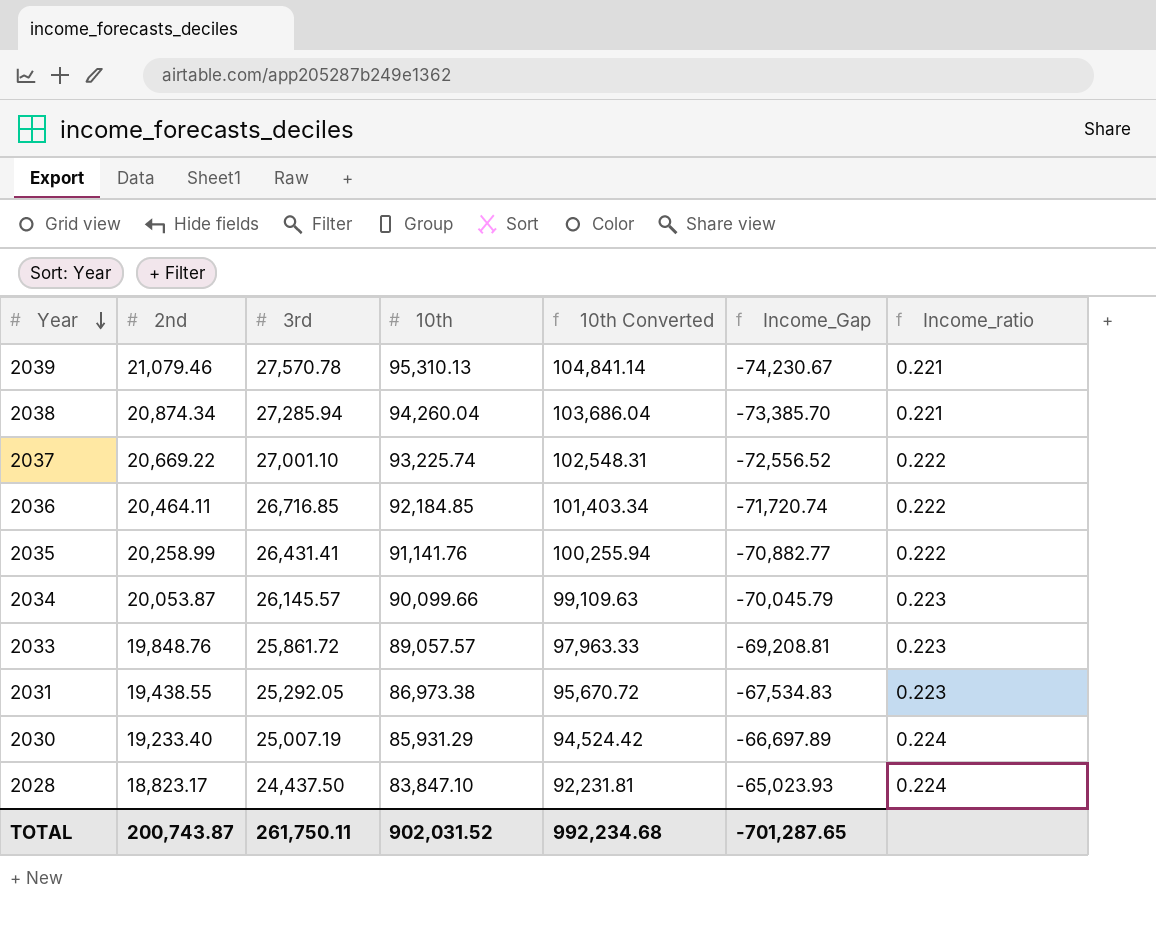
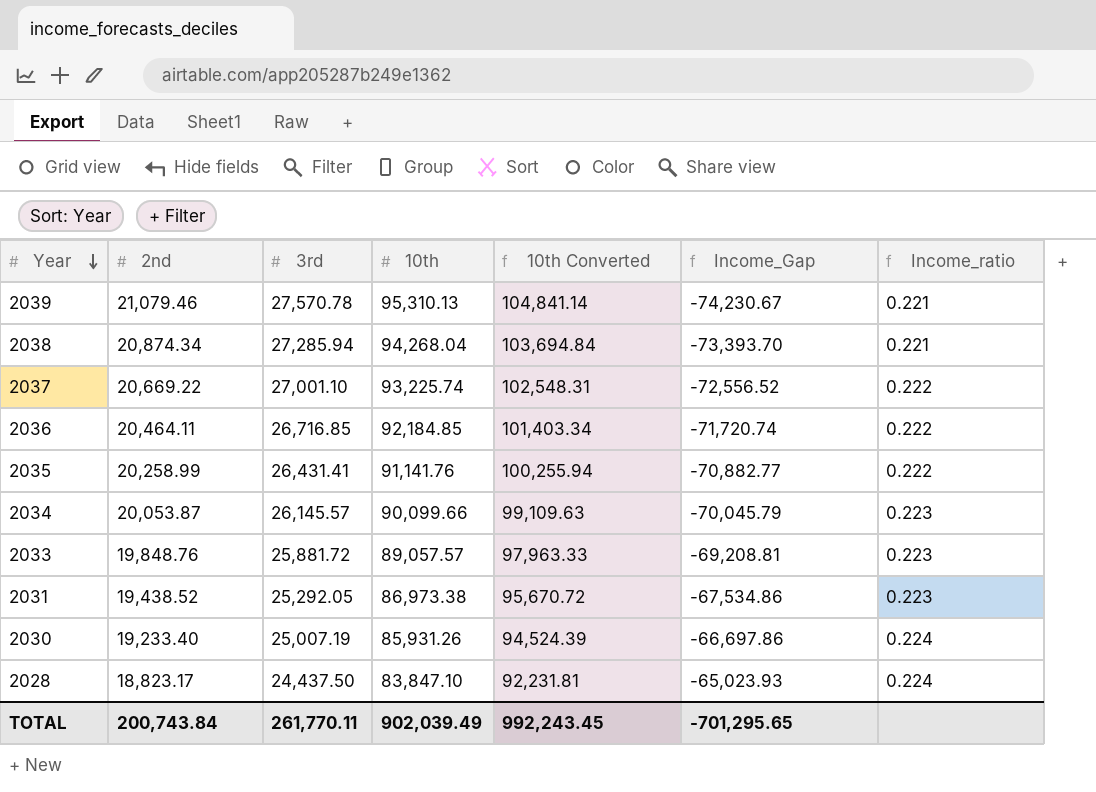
2038 | 10th: 94,260.04 -> 94,268.04
2038 | 10th Converted: 103,686.04 -> 103,694.84
2038 | Income_Gap: -73,385.70 -> -73,393.70
2033 | 3rd: 25,861.72 -> 25,881.72
2031 | 2nd: 19,438.55 -> 19,438.52
2031 | Income_Gap: -67,534.83 -> -67,534.86
2030 | 10th: 85,931.29 -> 85,931.26
2030 | 10th Converted: 94,524.42 -> 94,524.39
2030 | Income_Gap: -66,697.89 -> -66,697.86
TOTAL | 2nd: 200,743.87 -> 200,743.84
TOTAL | 3rd: 261,750.11 -> 261,770.11
TOTAL | 10th: 902,031.52 -> 902,039.49
TOTAL | 10th Converted: 992,234.68 -> 992,243.45
TOTAL | Income_Gap: -701,287.65 -> -701,295.65

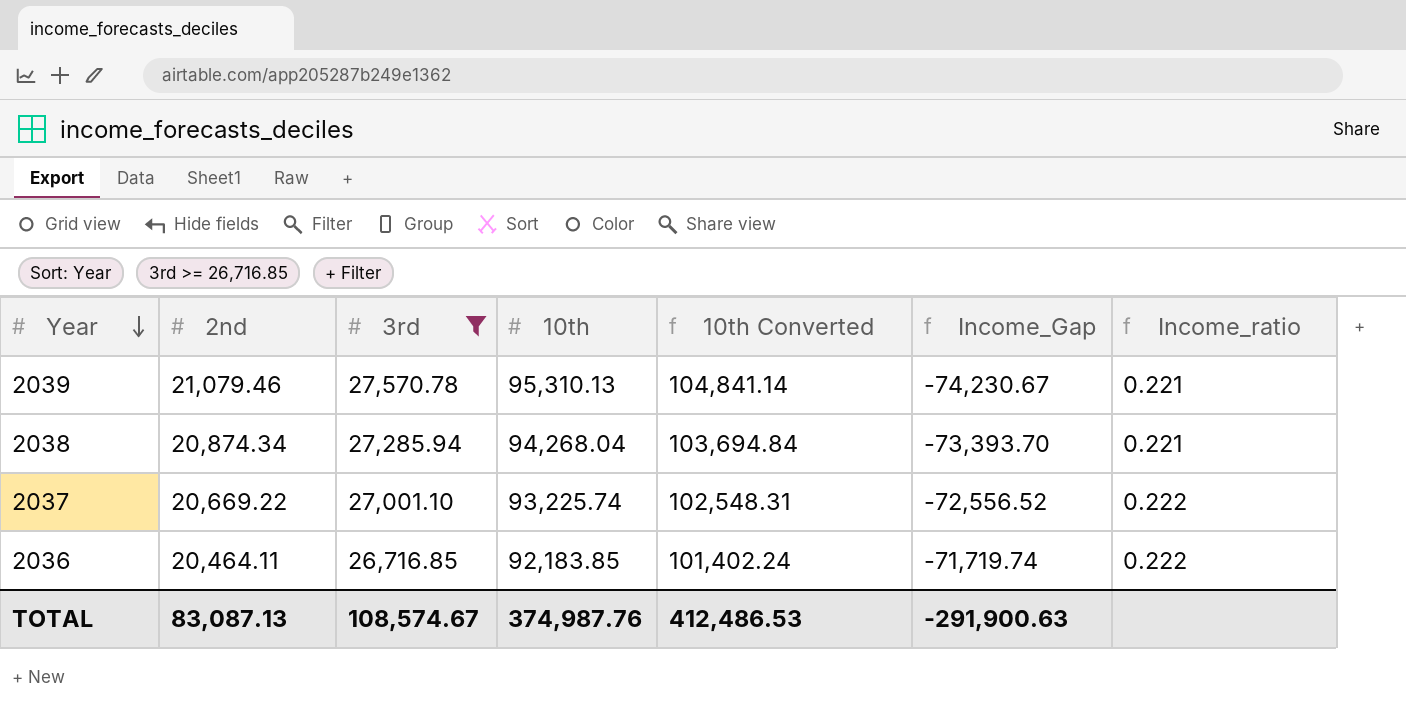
filter: none -> 3rd >= 26,716.85
2036 | 10th: 92,184.85 -> 92,183.85
2036 | 10th Converted: 101,403.34 -> 101,402.24
2036 | Income_Gap: -71,720.74 -> -71,719.74
TOTAL | 2nd: 200,743.84 -> 83,087.13
TOTAL | 3rd: 261,770.11 -> 108,574.67
TOTAL | 10th: 902,039.49 -> 374,987.76
TOTAL | 10th Converted: 992,243.45 -> 412,486.53
TOTAL | Income_Gap: -701,295.65 -> -291,900.63

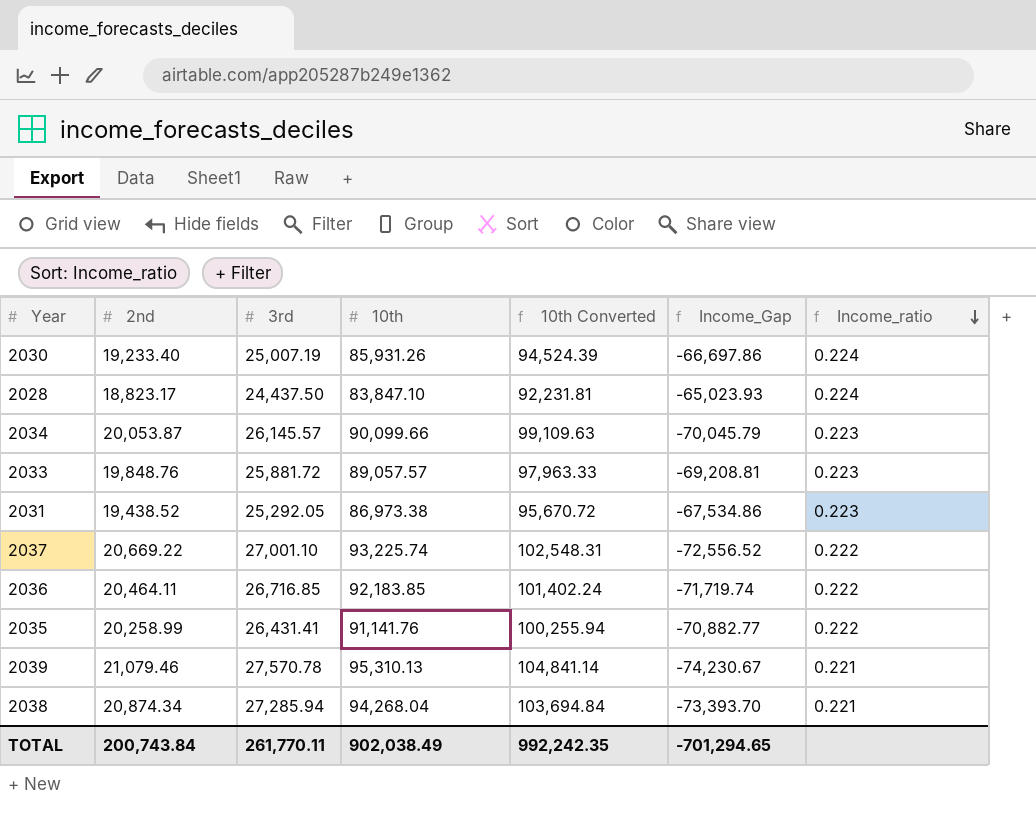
filter: 3rd >= 26,716.85 -> none
row order: Year descending -> Income_ratio descending
TOTAL | 2nd: 83,087.13 -> 200,743.84
TOTAL | 3rd: 108,574.67 -> 261,770.11
TOTAL | 10th: 374,987.76 -> 902,038.49
TOTAL | 10th Converted: 412,486.53 -> 992,242.35
TOTAL | Income_Gap: -291,900.63 -> -701,294.65

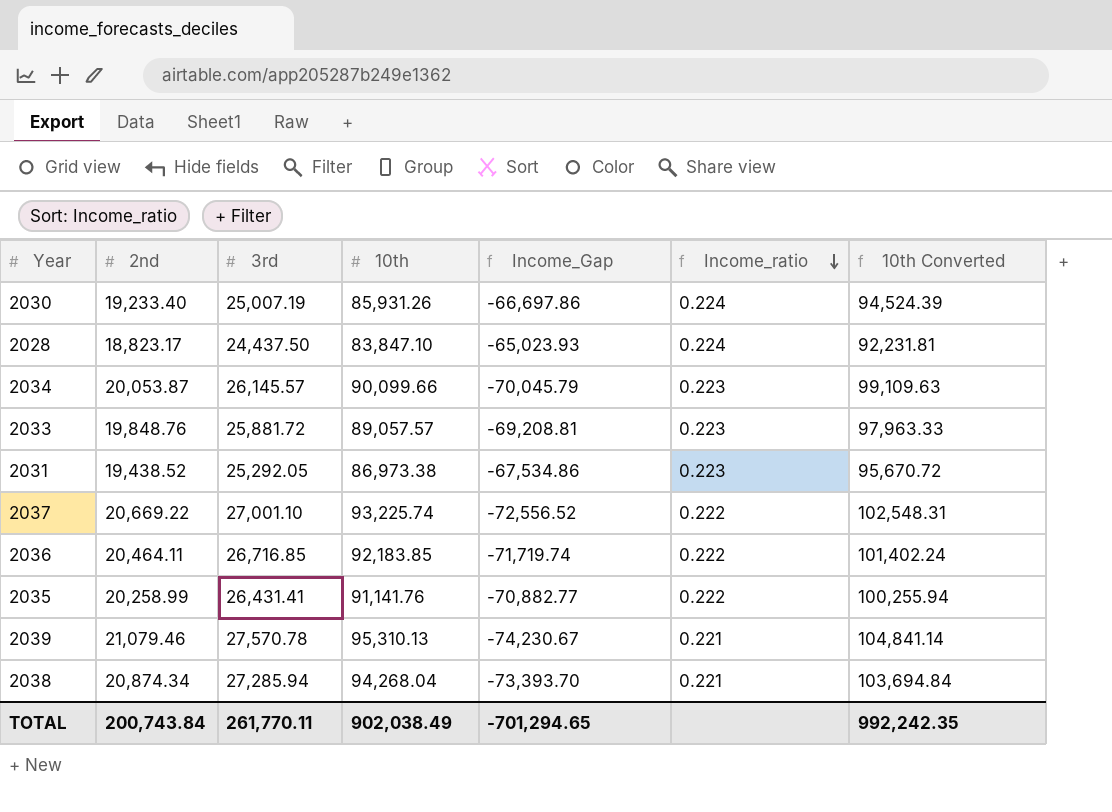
column 10th Converted | position: 5 -> 7

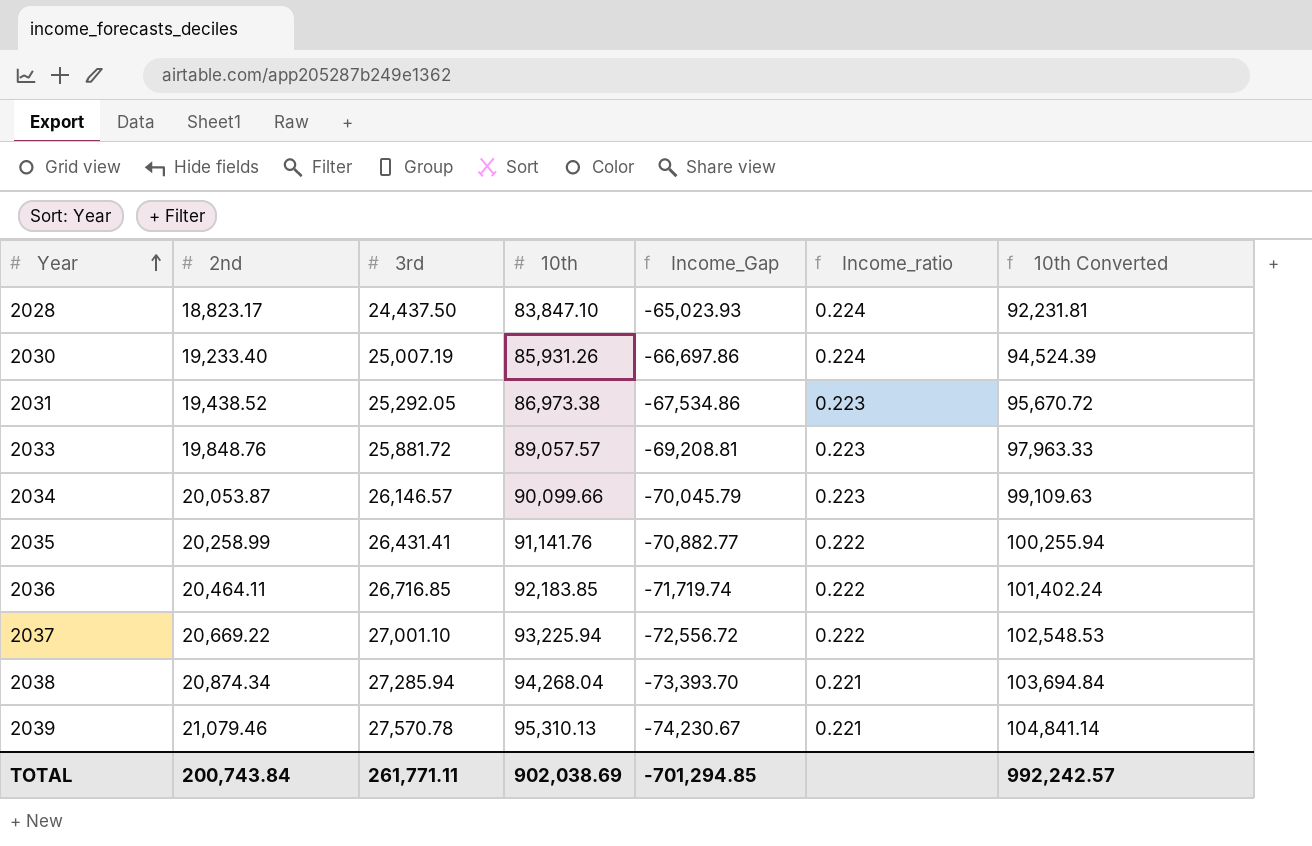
row order: Income_ratio descending -> Year ascending
2034 | 3rd: 26,145.57 -> 26,146.57
2037 | 10th: 93,225.74 -> 93,225.94
2037 | Income_Gap: -72,556.52 -> -72,556.72
2037 | 10th Converted: 102,548.31 -> 102,548.53
TOTAL | 3rd: 261,770.11 -> 261,771.11
TOTAL | 10th: 902,038.49 -> 902,038.69
TOTAL | Income_Gap: -701,294.65 -> -701,294.85
TOTAL | 10th Converted: 992,242.35 -> 992,242.57

